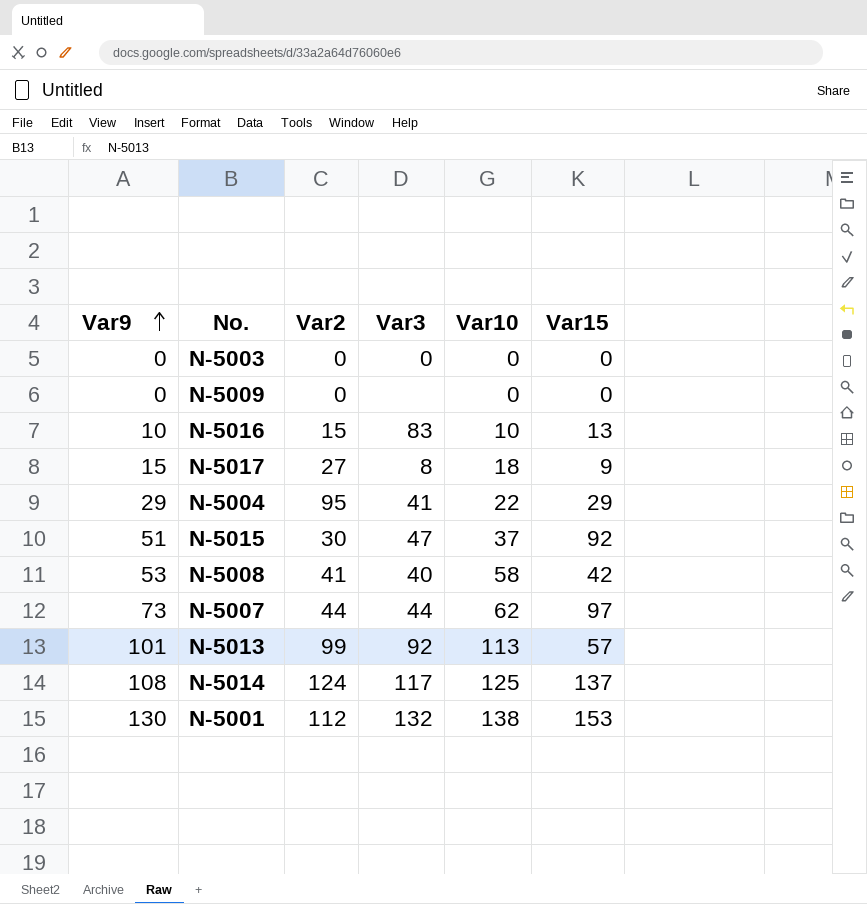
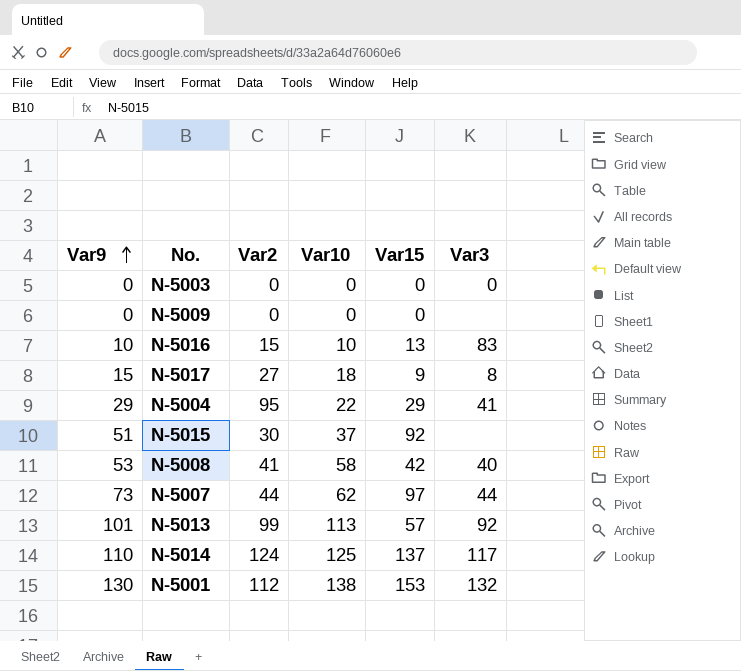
column Var3 | position: 4 -> 6
N-5015 | Var3: 47 -> none
N-5014 | Var9: 108 -> 110

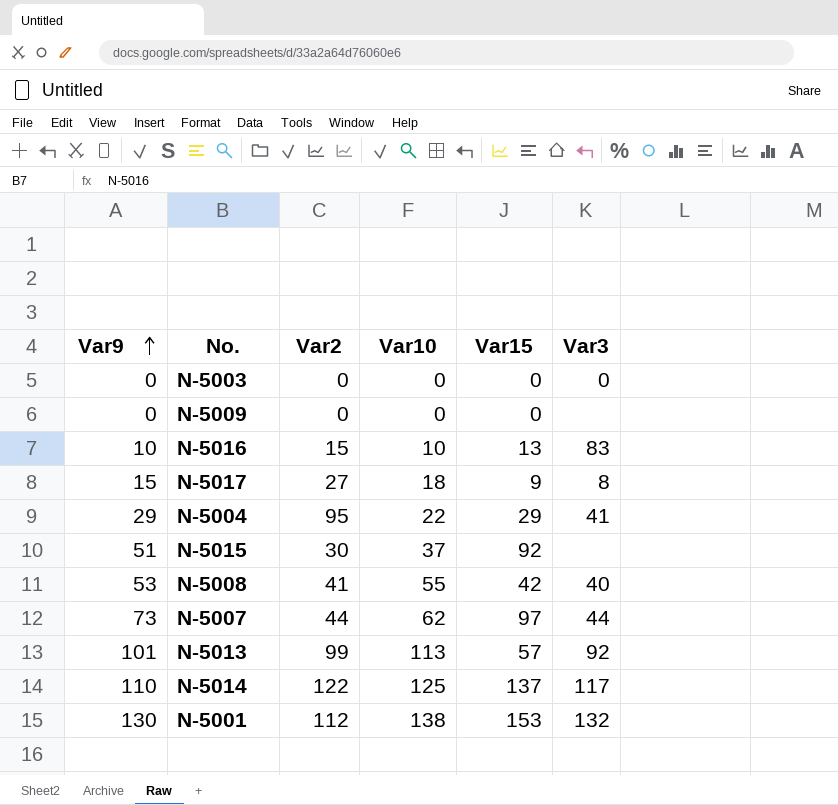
N-5008 | Var10: 58 -> 55
N-5014 | Var2: 124 -> 122

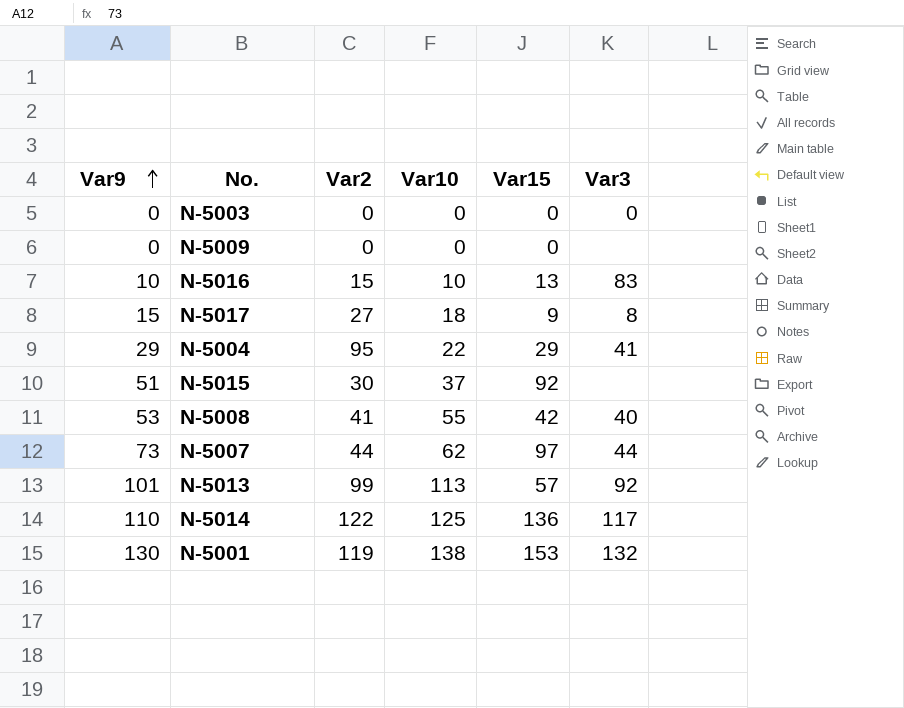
N-5014 | Var15: 137 -> 136
N-5001 | Var2: 112 -> 119

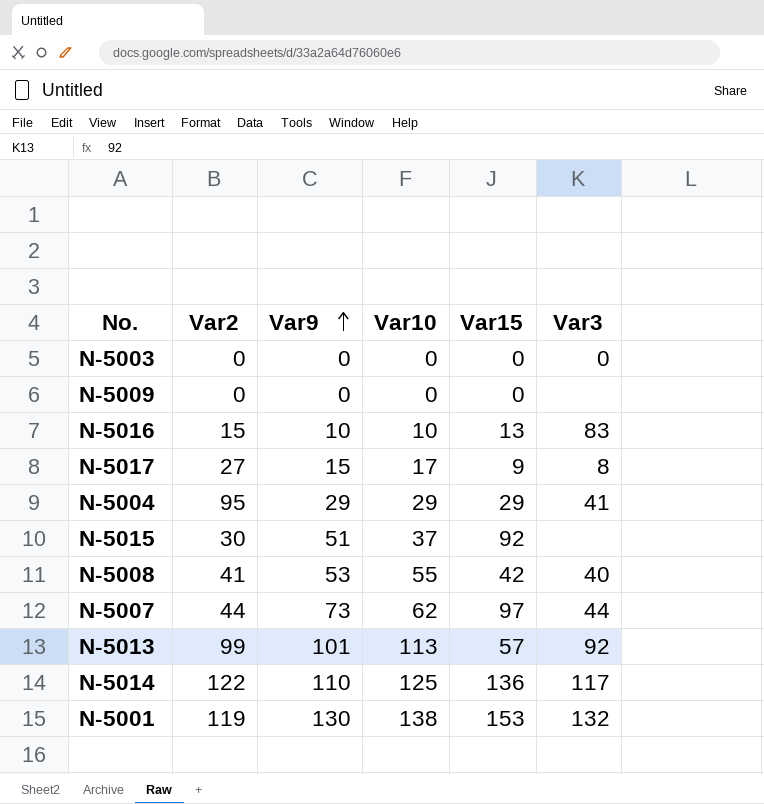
column Var9 | position: 1 -> 3
N-5017 | Var10: 18 -> 17
N-5004 | Var10: 22 -> 29

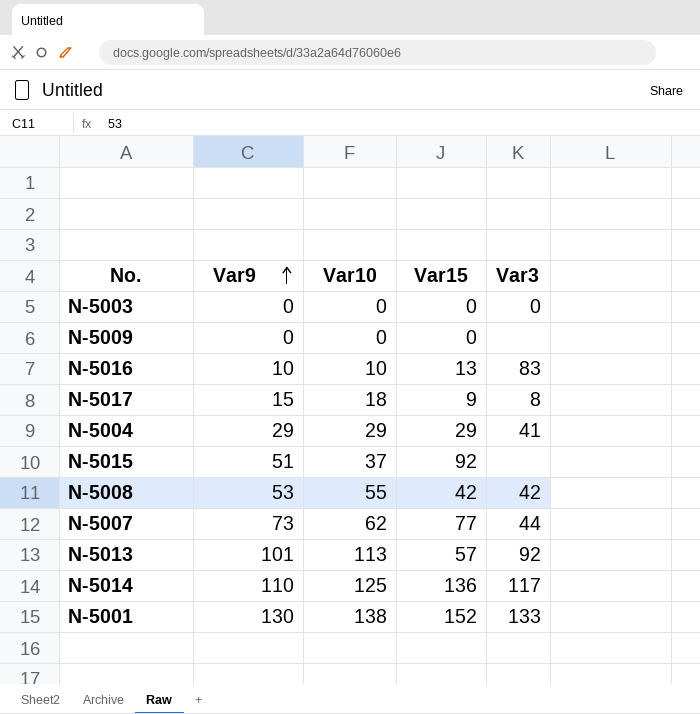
column Var2 | position: 2 -> none
N-5017 | Var10: 17 -> 18
N-5008 | Var3: 40 -> 42
N-5007 | Var15: 97 -> 77
N-5001 | Var15: 153 -> 152
N-5001 | Var3: 132 -> 133

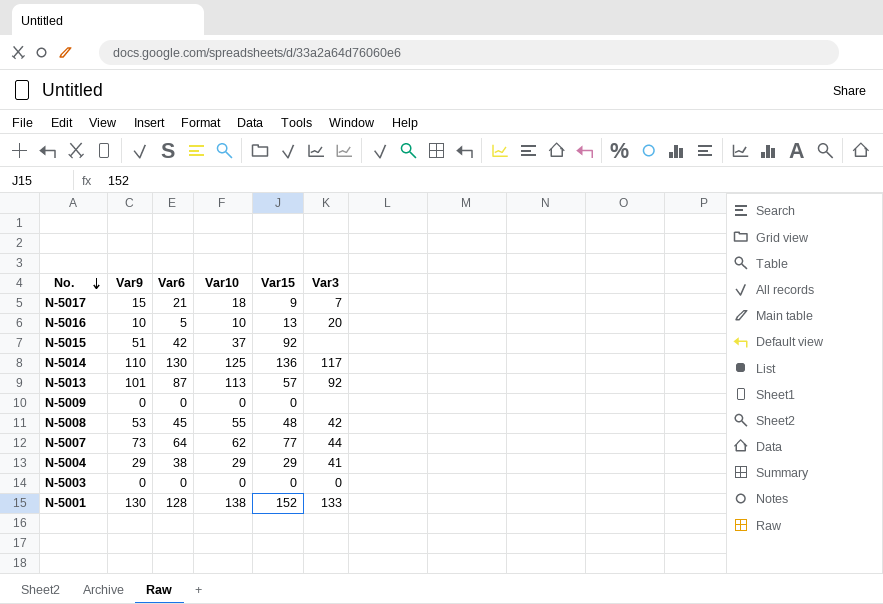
row order: Var9 ascending -> No. descending
column Var6 | position: none -> 3
N-5017 | Var3: 8 -> 7
N-5016 | Var3: 83 -> 20
N-5008 | Var15: 42 -> 48

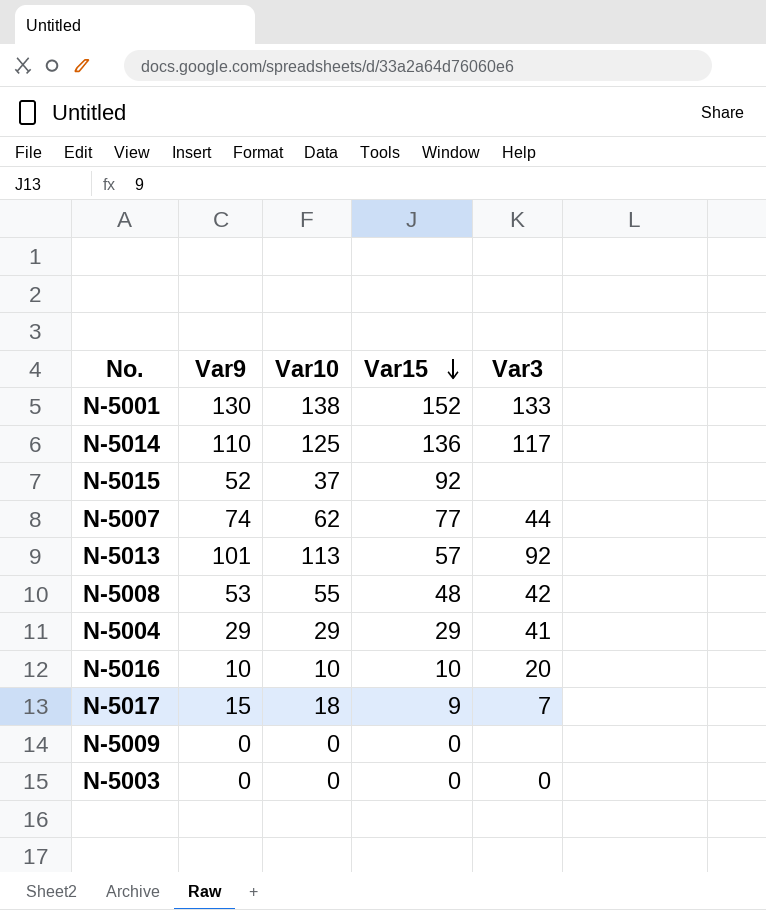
row order: No. descending -> Var15 descending
column Var6 | position: 3 -> none
N-5015 | Var9: 51 -> 52
N-5007 | Var9: 73 -> 74
N-5016 | Var15: 13 -> 10

